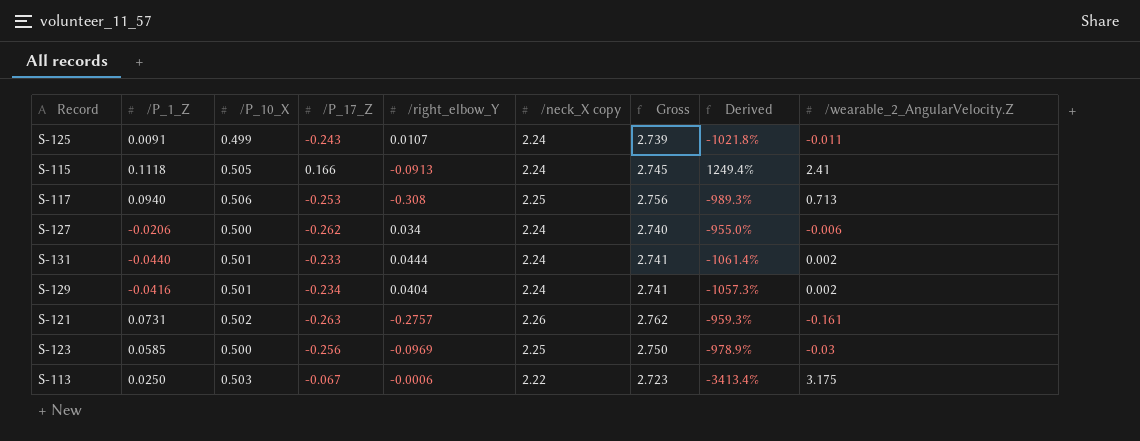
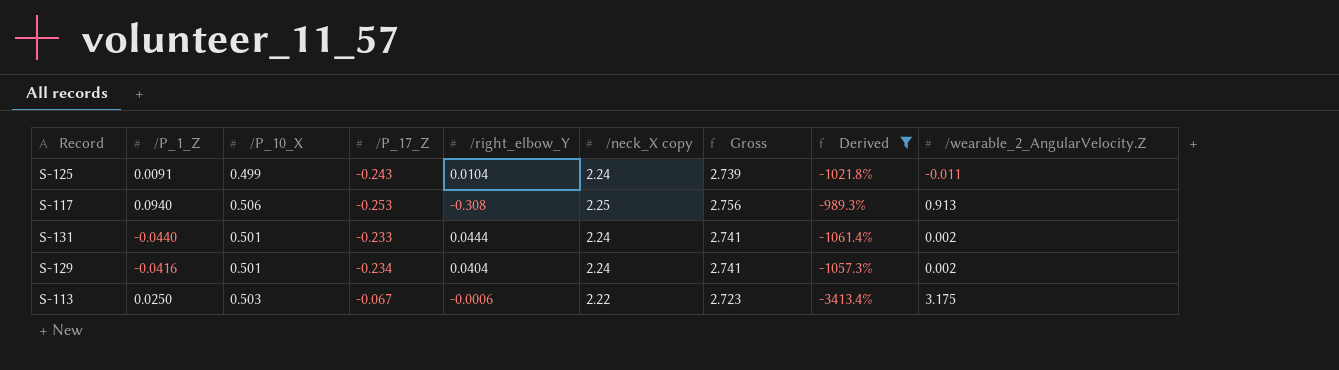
filter: none -> Derived <= -989.3%
S-125 | /right_elbow_Y: 0.0107 -> 0.0104
S-117 | /wearable_2_AngularVelocity.Z: 0.713 -> 0.913

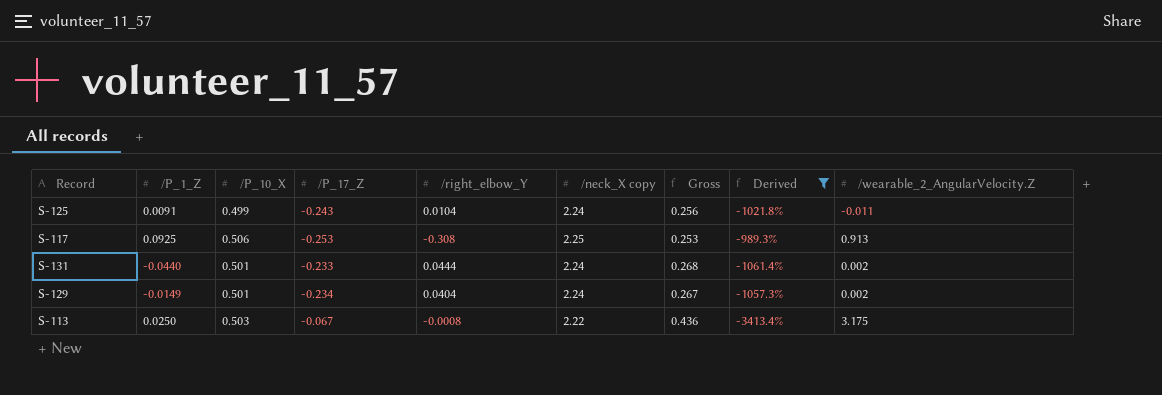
column Gross | formula: [/P_10_X] + [/neck_X copy] -> [/P_10_X] + [/P_17_Z]
S-117 | /P_1_Z: 0.0940 -> 0.0925
S-129 | /P_1_Z: -0.0416 -> -0.0149
S-113 | /right_elbow_Y: -0.0006 -> -0.0008

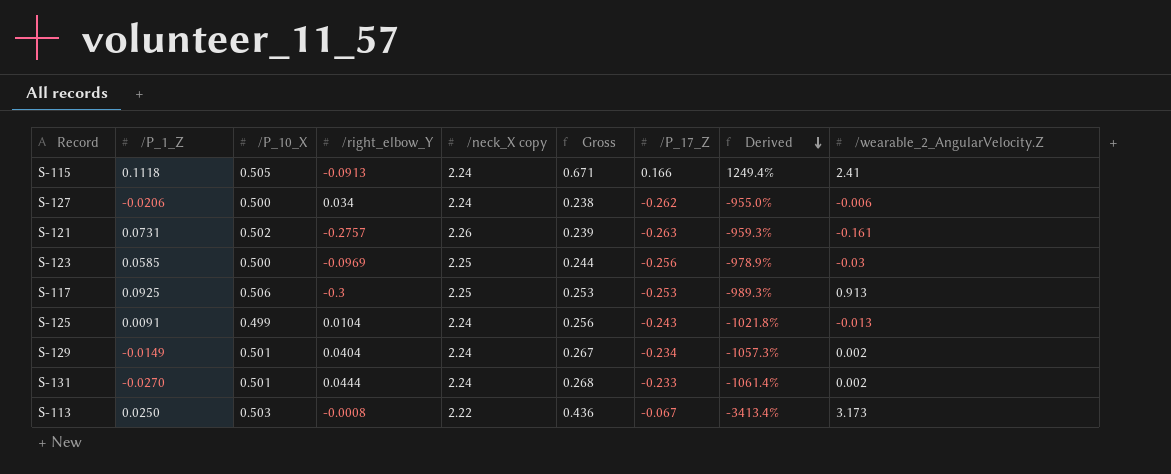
filter: Derived <= -989.3% -> none
row order: none -> Derived descending
column /P_17_Z | position: 4 -> 7
S-117 | /right_elbow_Y: -0.308 -> -0.3
S-125 | /wearable_2_AngularVelocity.Z: -0.011 -> -0.013
S-131 | /P_1_Z: -0.0440 -> -0.0270
S-113 | /wearable_2_AngularVelocity.Z: 3.175 -> 3.173

